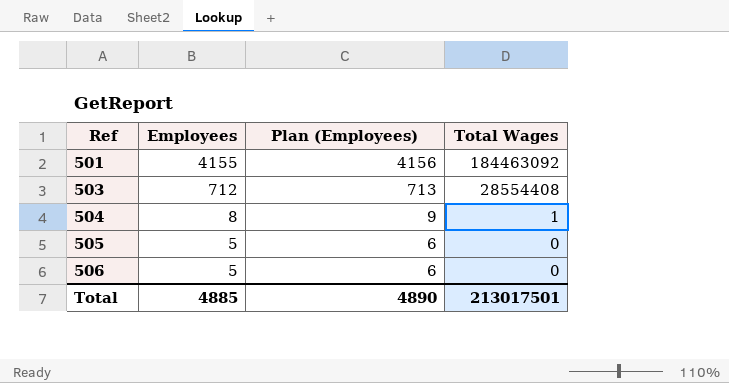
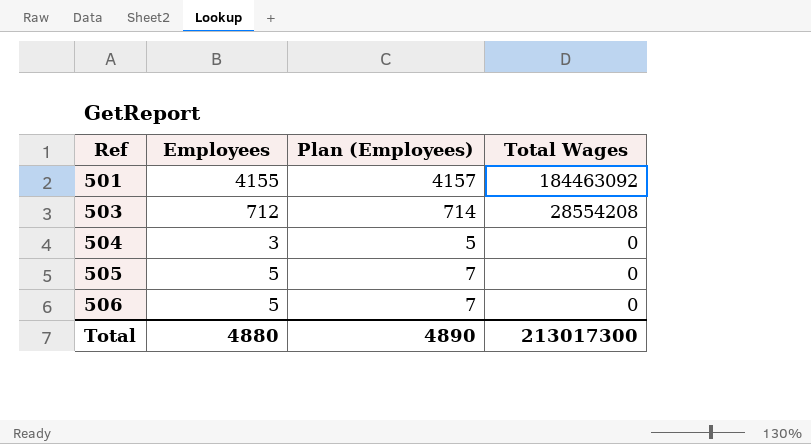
column Plan (Employees) | formula: [Employees] + 1 -> [Employees] + 2
503 | Total Wages: 28554408 -> 28554208
504 | Employees: 8 -> 3
504 | Total Wages: 1 -> 0
Total | Employees: 4885 -> 4880
Total | Total Wages: 213017501 -> 213017300

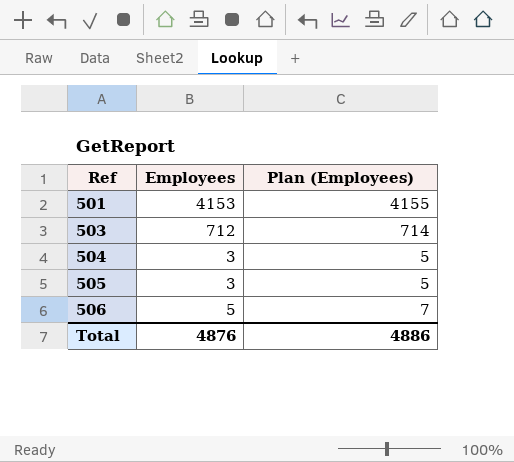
column Total Wages | position: 4 -> none
501 | Employees: 4155 -> 4153
501 | Plan (Employees): 4157 -> 4155
505 | Employees: 5 -> 3
505 | Plan (Employees): 7 -> 5
Total | Employees: 4880 -> 4876
Total | Plan (Employees): 4890 -> 4886

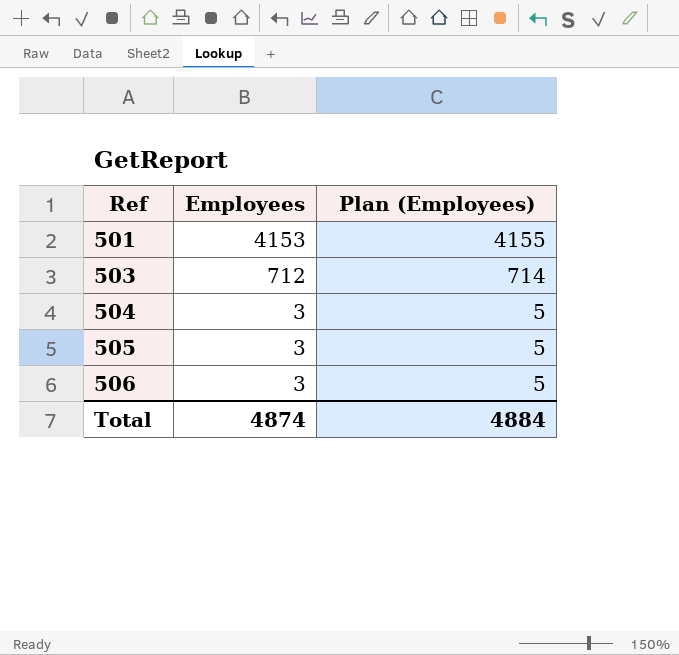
506 | Employees: 5 -> 3
506 | Plan (Employees): 7 -> 5
Total | Employees: 4876 -> 4874
Total | Plan (Employees): 4886 -> 4884

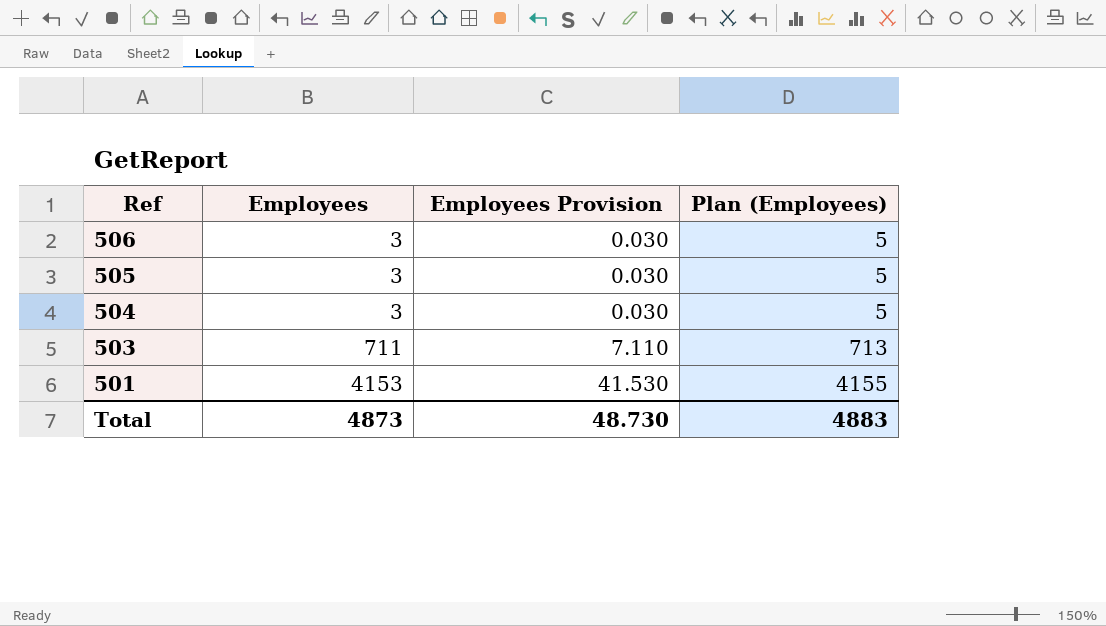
row order: Ref ascending -> Ref descending
column Employees Provision | formula: none -> [Employees] * 0.01
503 | Employees: 712 -> 711
503 | Plan (Employees): 714 -> 713
Total | Employees: 4874 -> 4873
Total | Plan (Employees): 4884 -> 4883

